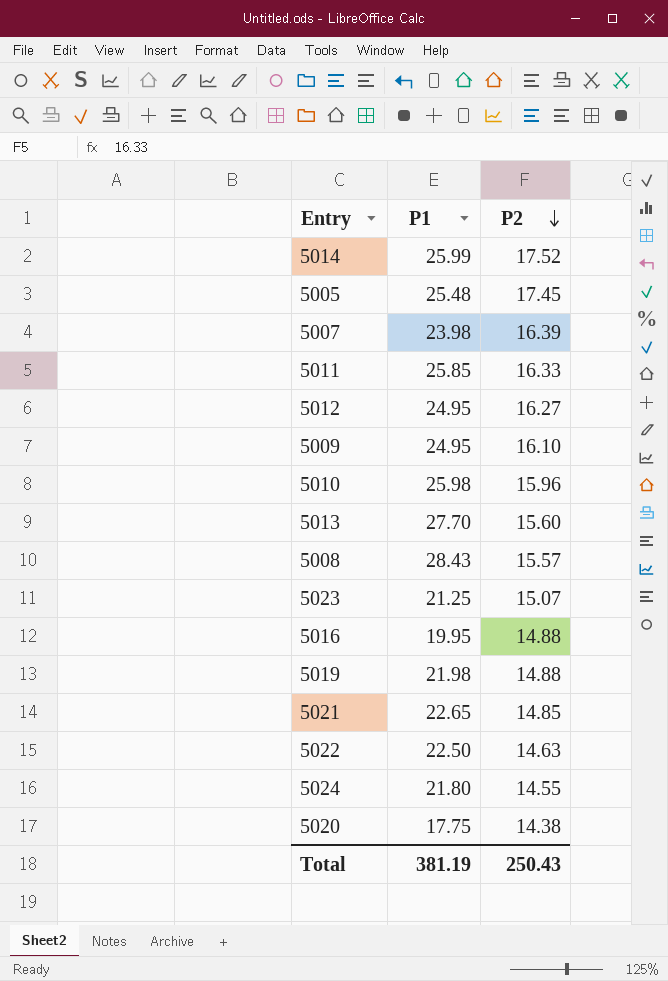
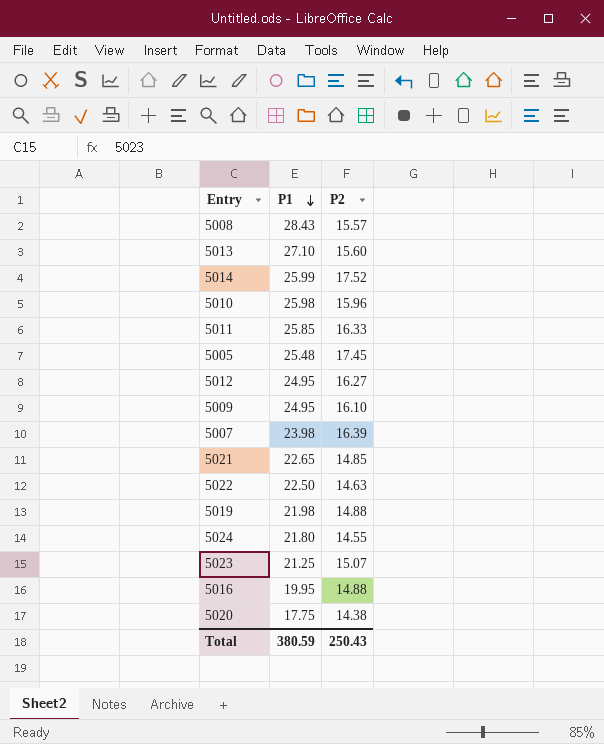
row order: P2 descending -> P1 descending
5013 | P1: 27.70 -> 27.10
Total | P1: 381.19 -> 380.59

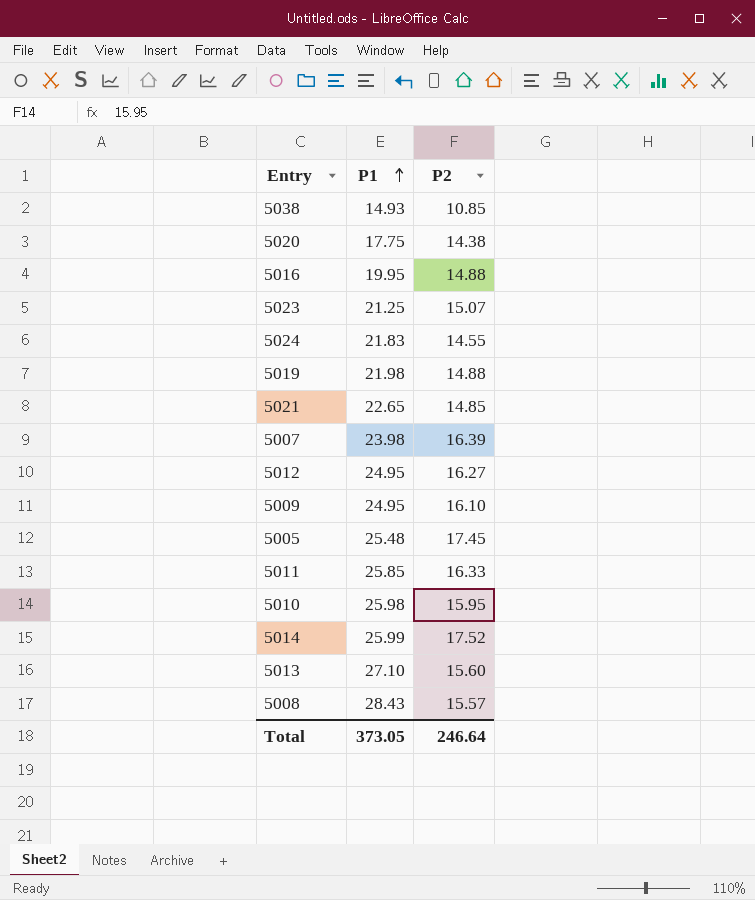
row order: P1 descending -> P1 ascending
row 5022: 22.50 | 14.63 -> none
row 5038: none -> 14.93 | 10.85
5024 | P1: 21.80 -> 21.83
5010 | P2: 15.96 -> 15.95
Total | P1: 380.59 -> 373.05
Total | P2: 250.43 -> 246.64

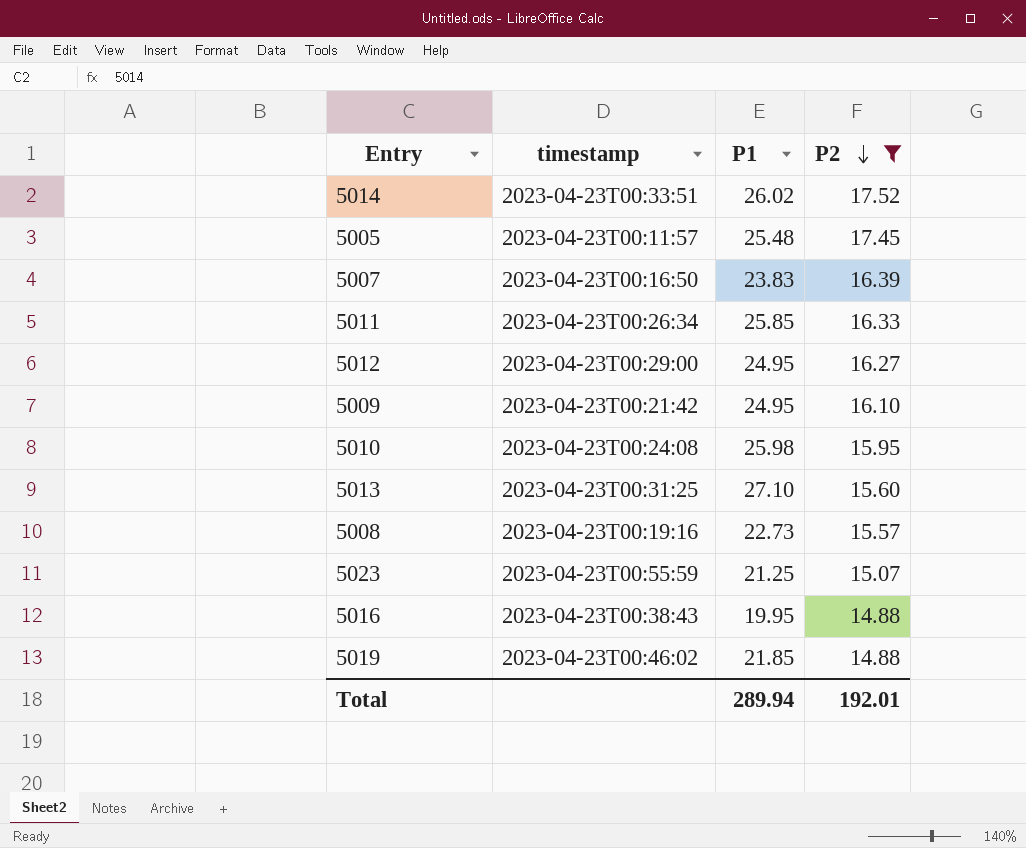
filter: none -> P2 >= 14.88
row order: P1 ascending -> P2 descending
column timestamp | position: none -> 2
5014 | P1: 25.99 -> 26.02
5007 | P1: 23.98 -> 23.83
5008 | P1: 28.43 -> 22.73
5019 | P1: 21.98 -> 21.85
Total | P1: 373.05 -> 289.94
Total | P2: 246.64 -> 192.01

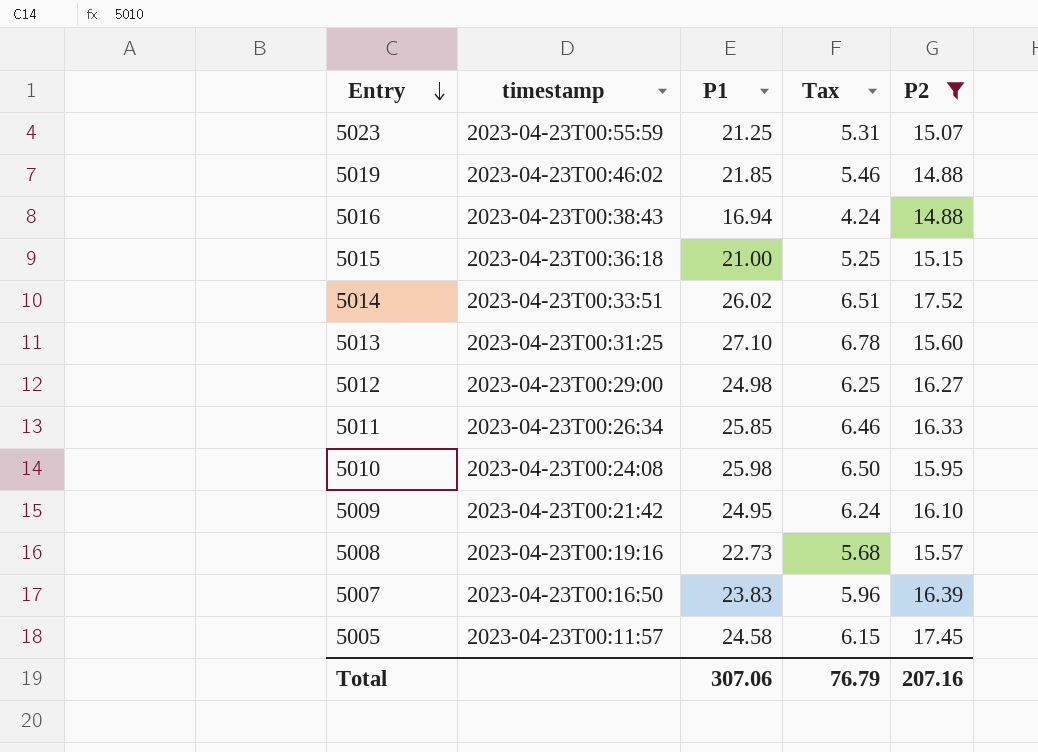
row order: P2 descending -> Entry descending
column Tax | formula: none -> [P1] * 0.25
5016 | P1: 19.95 -> 16.94
row 5015: none -> 2023-04-23T00:36:18 | 21.00 | 5.25 | 15.15
5012 | P1: 24.95 -> 24.98
5005 | P1: 25.48 -> 24.58
Total | P1: 289.94 -> 307.06
Total | P2: 192.01 -> 207.16

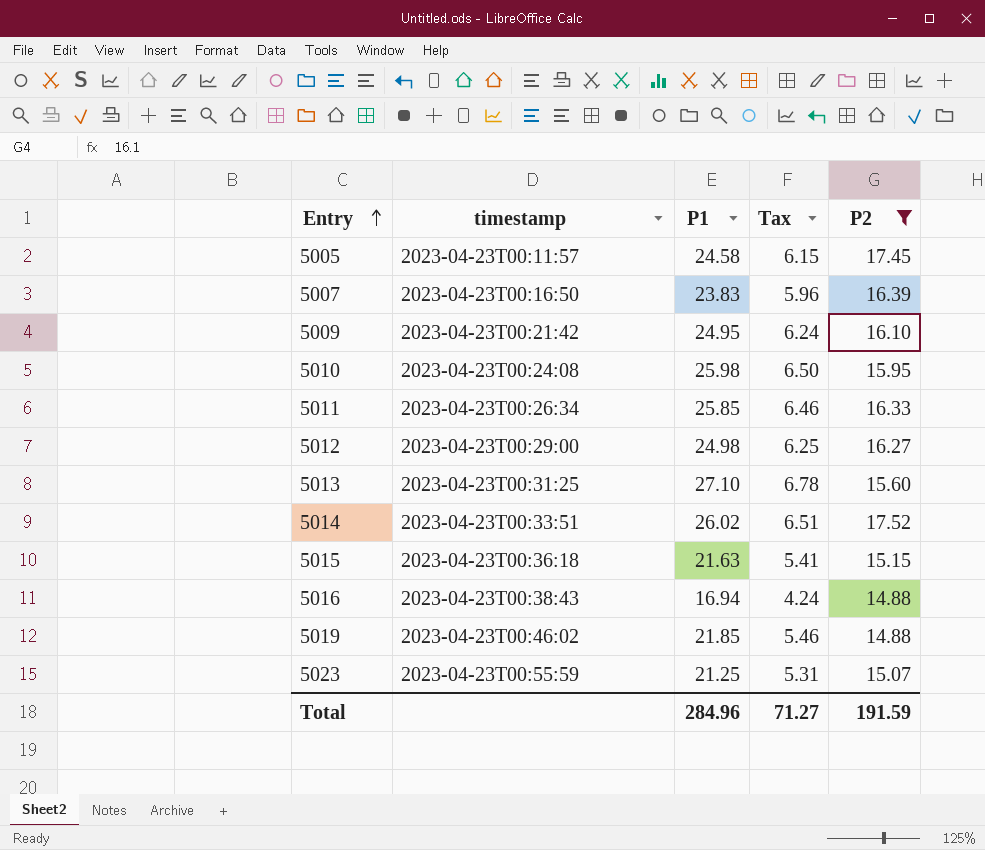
row order: Entry descending -> Entry ascending
row 5008: 2023-04-23T00:19:16 | 22.73 | 5.68 | 15.57 -> none
5015 | P1: 21.00 -> 21.63
5015 | Tax: 5.25 -> 5.41
Total | P1: 307.06 -> 284.96
Total | Tax: 76.79 -> 71.27
Total | P2: 207.16 -> 191.59

